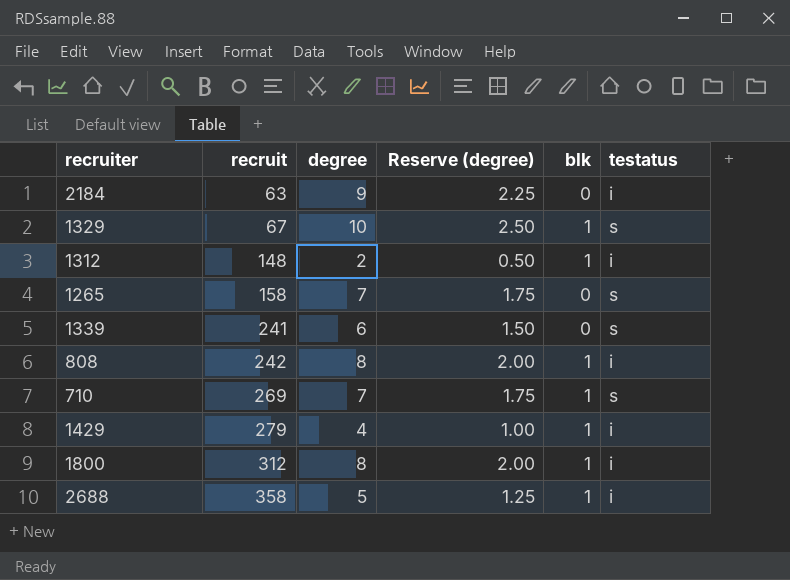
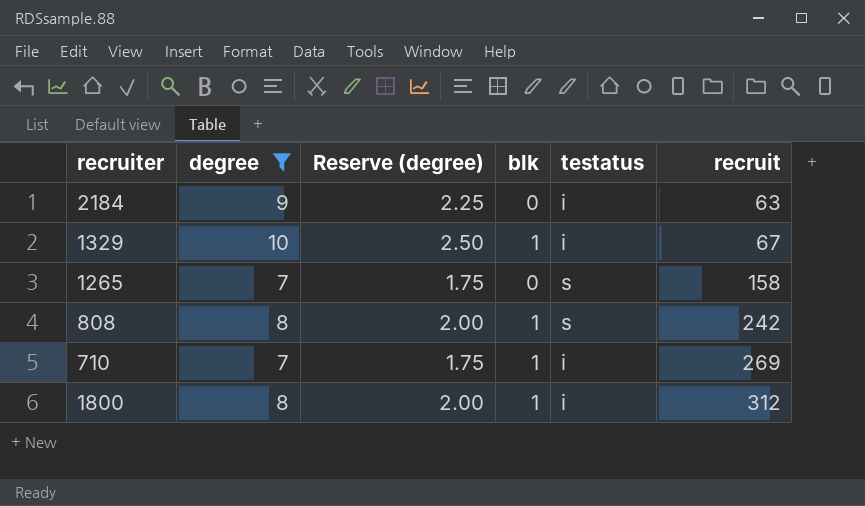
filter: none -> degree >= 7
column recruit | position: 2 -> 6
1329 | testatus: s -> i
808 | testatus: i -> s
710 | testatus: s -> i

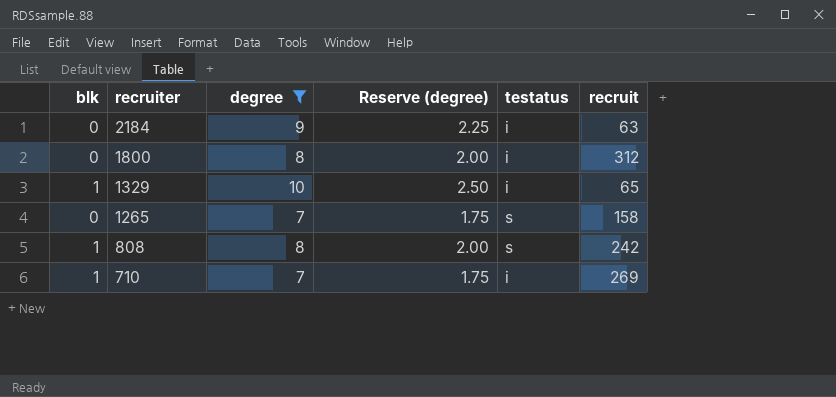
row order: recruit ascending -> recruiter descending
column blk | position: 4 -> 1
1800 | blk: 1 -> 0
1329 | recruit: 67 -> 65

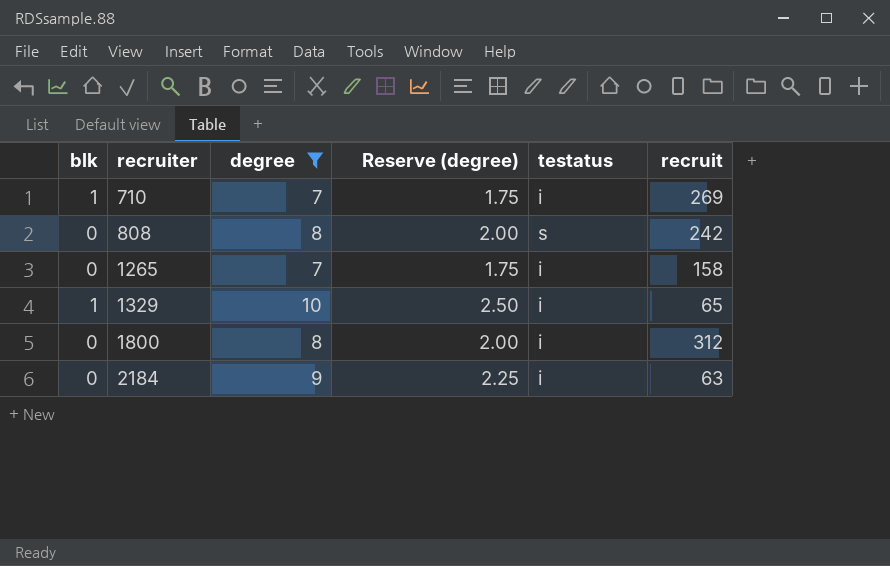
row order: recruiter descending -> recruiter ascending
808 | blk: 1 -> 0
1265 | testatus: s -> i

